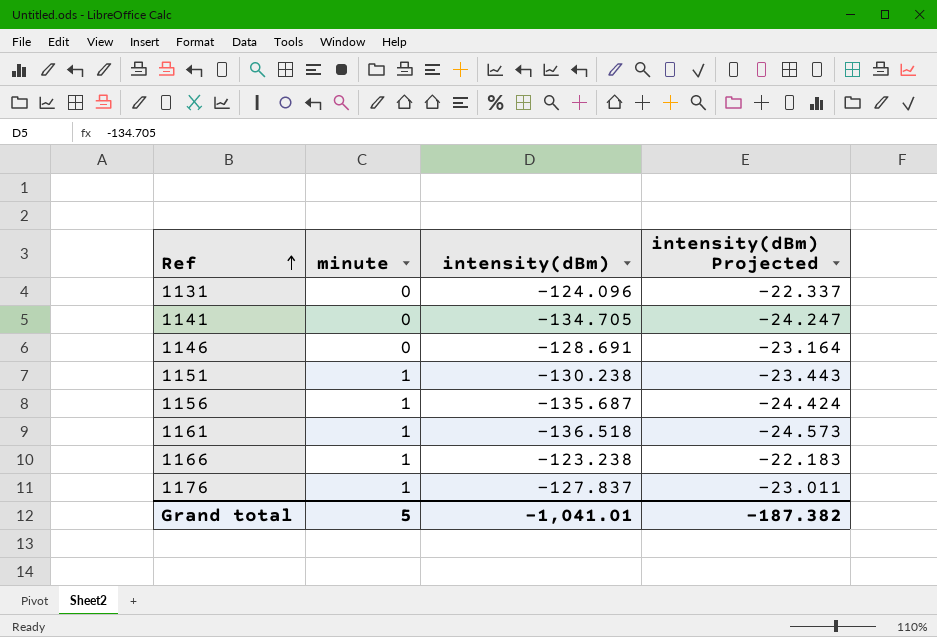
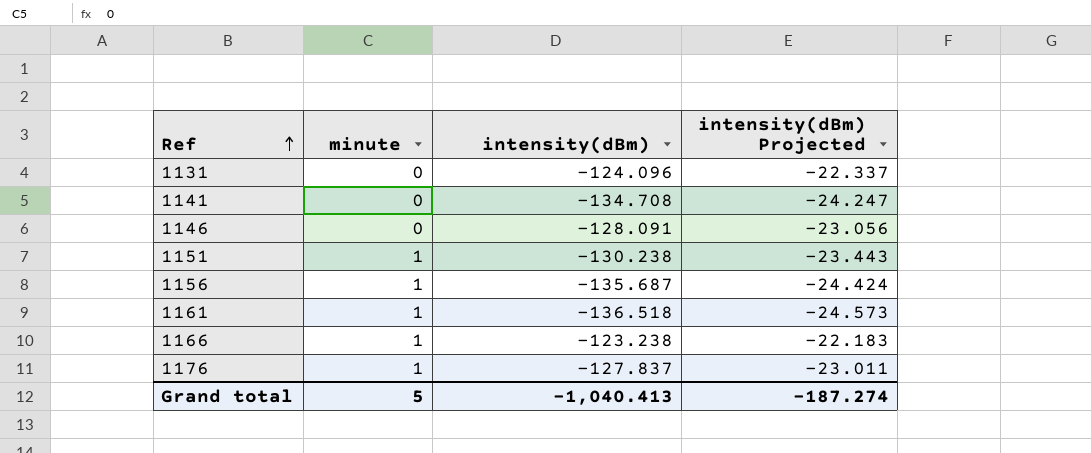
1141 | intensity(dBm): -134.705 -> -134.708
1146 | intensity(dBm): -128.691 -> -128.091
1146 | intensity(dBm) Projected: -23.164 -> -23.056
Grand total | intensity(dBm): -1,041.01 -> -1,040.413
Grand total | intensity(dBm) Projected: -187.382 -> -187.274

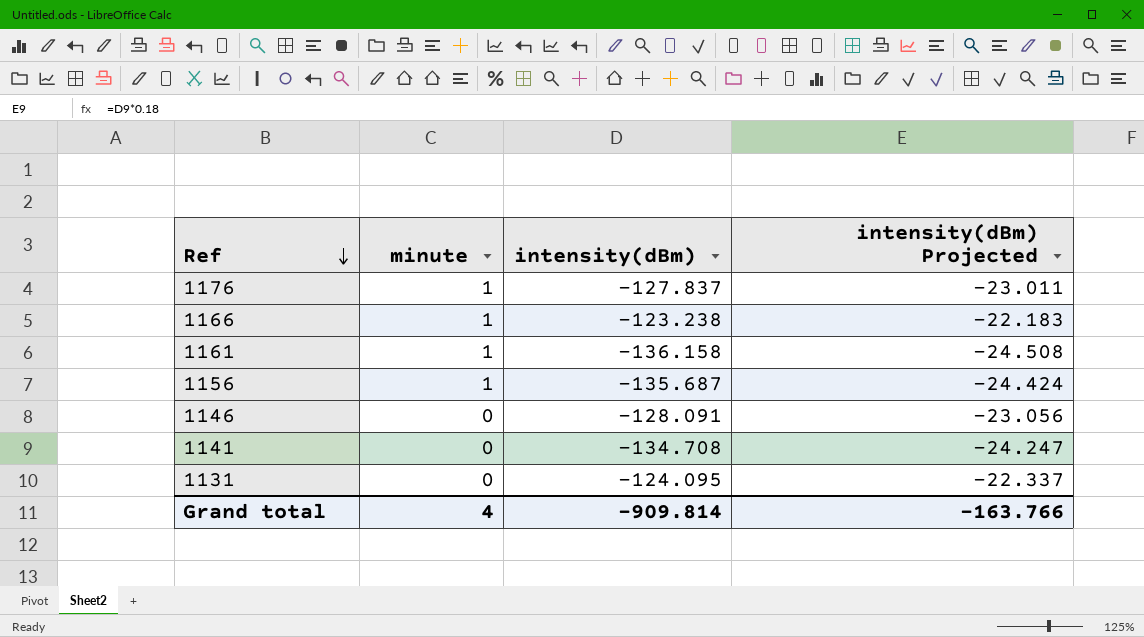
row order: Ref ascending -> Ref descending
row 1151: 1 | -130.238 | -23.443 -> none
1161 | intensity(dBm): -136.518 -> -136.158
1161 | intensity(dBm) Projected: -24.573 -> -24.508
1131 | intensity(dBm): -124.096 -> -124.095
Grand total | minute: 5 -> 4
Grand total | intensity(dBm): -1,040.413 -> -909.814
Grand total | intensity(dBm) Projected: -187.274 -> -163.766

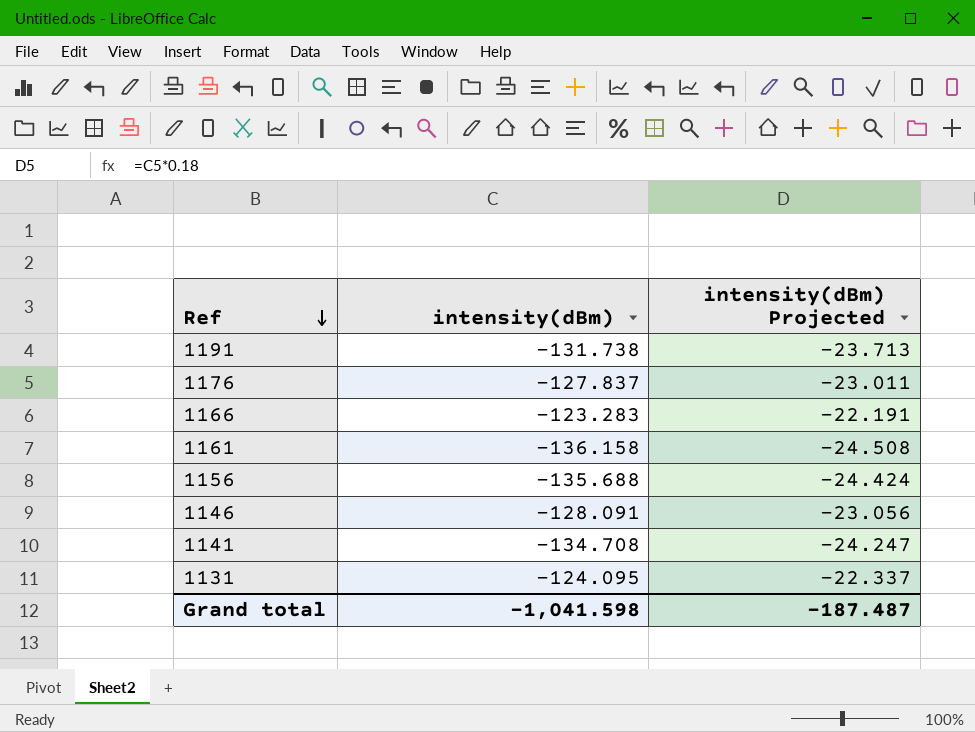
column minute | position: 2 -> none
row 1191: none -> -131.738 | -23.713
1166 | intensity(dBm): -123.238 -> -123.283
1166 | intensity(dBm) Projected: -22.183 -> -22.191
1156 | intensity(dBm): -135.687 -> -135.688
Grand total | intensity(dBm): -909.814 -> -1,041.598
Grand total | intensity(dBm) Projected: -163.766 -> -187.487

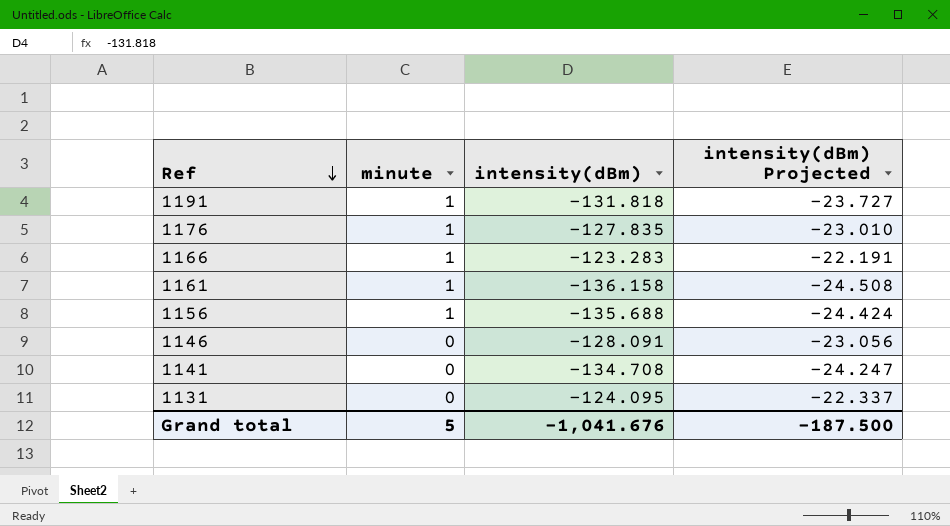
column minute | position: none -> 2
1191 | intensity(dBm): -131.738 -> -131.818
1191 | intensity(dBm) Projected: -23.713 -> -23.727
1176 | intensity(dBm): -127.837 -> -127.835
1176 | intensity(dBm) Projected: -23.011 -> -23.010
Grand total | intensity(dBm): -1,041.598 -> -1,041.676
Grand total | intensity(dBm) Projected: -187.487 -> -187.500

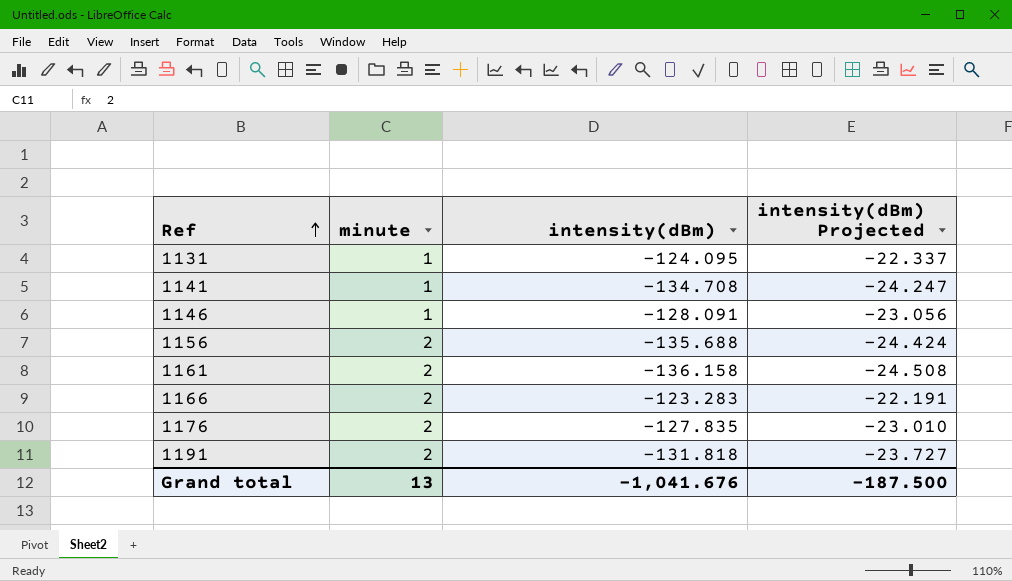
row order: Ref descending -> Ref ascending
1131 | minute: 0 -> 1
1141 | minute: 0 -> 1
1146 | minute: 0 -> 1
1156 | minute: 1 -> 2
1161 | minute: 1 -> 2
1166 | minute: 1 -> 2
1176 | minute: 1 -> 2
1191 | minute: 1 -> 2
Grand total | minute: 5 -> 13

